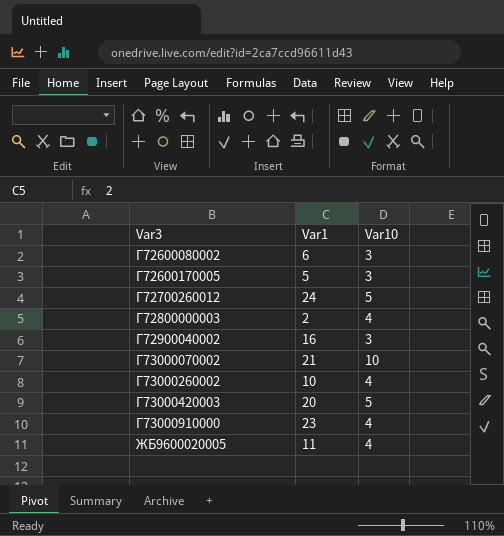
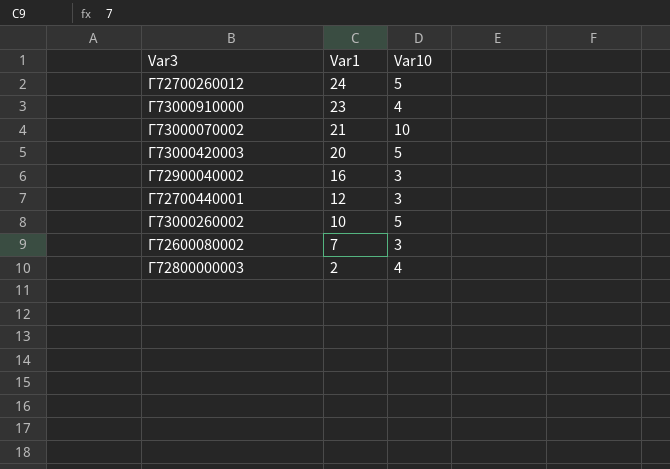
row order: Var3 ascending -> Var1 descending
row Г72600170005: 5 | 3 -> none
row ЖБ9600020005: 11 | 4 -> none
row Г72700440001: none -> 12 | 3
Г73000260002 | Var10: 4 -> 5
Г72600080002 | Var1: 6 -> 7

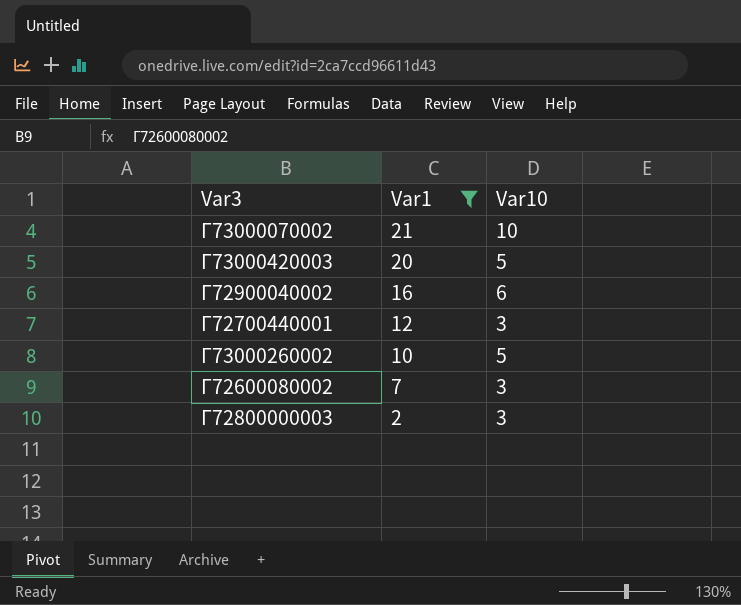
filter: none -> Var1 <= 21
Г72900040002 | Var10: 3 -> 6
Г72800000003 | Var10: 4 -> 3

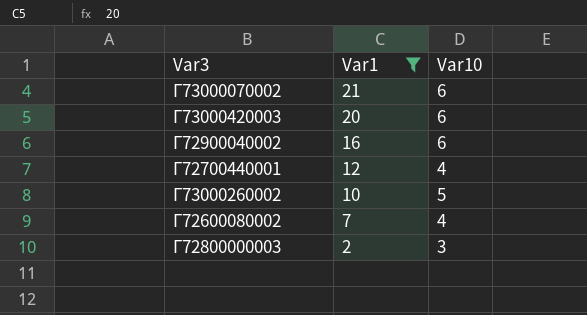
Г73000070002 | Var10: 10 -> 6
Г73000420003 | Var10: 5 -> 6
Г72700440001 | Var10: 3 -> 4
Г72600080002 | Var10: 3 -> 4

